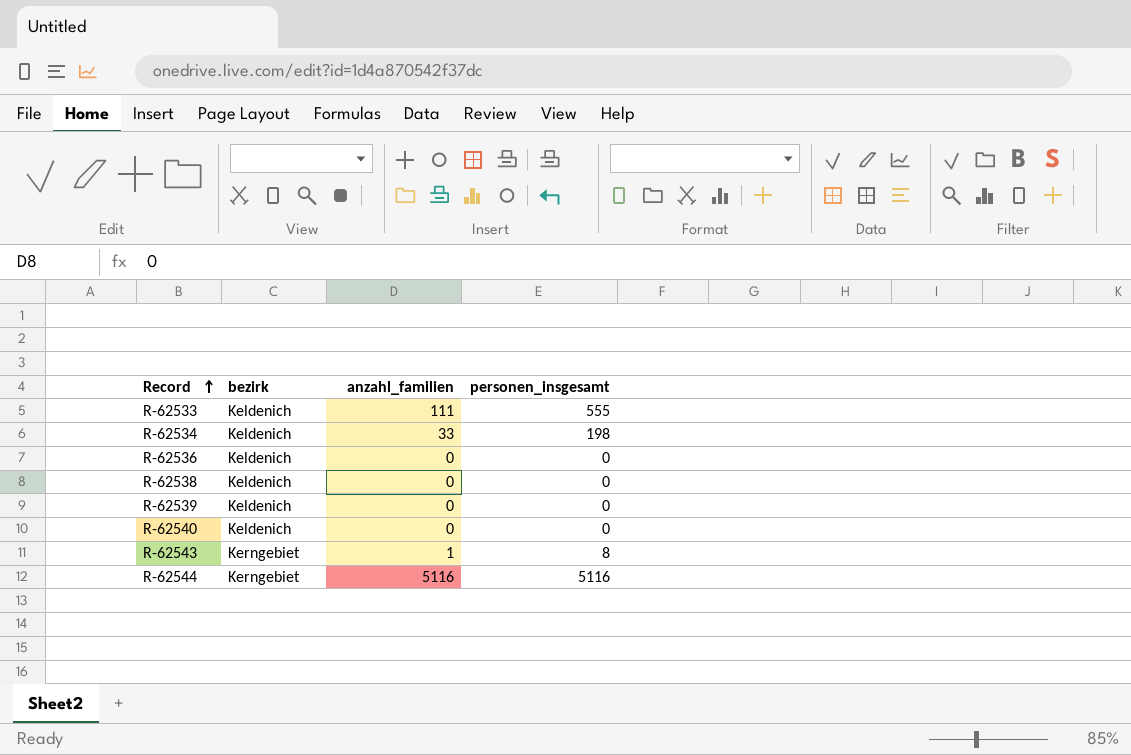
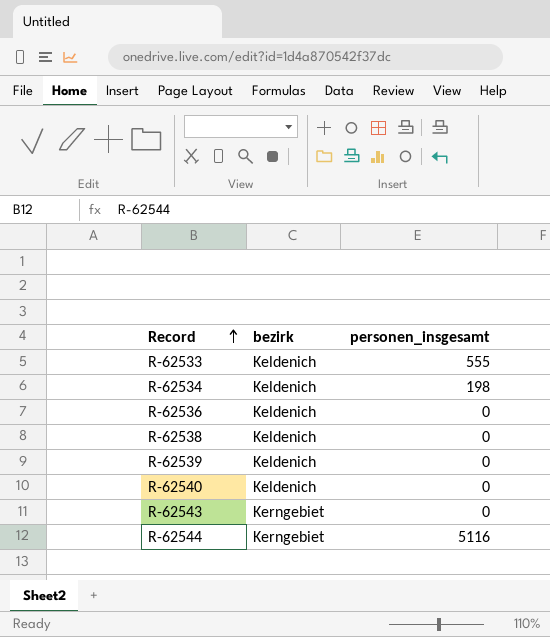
column anzahl_familien | position: 3 -> none
R-62543 | personen_insgesamt: 8 -> 0

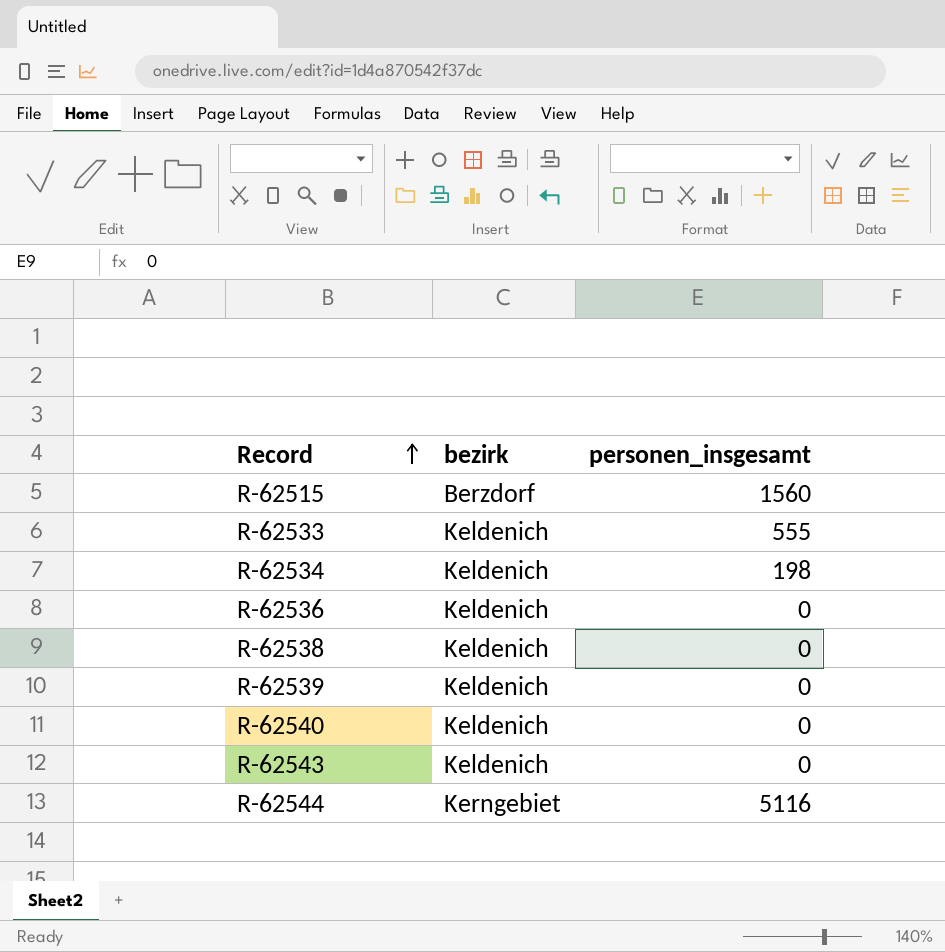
row R-62515: none -> Berzdorf | 1560
R-62543 | bezirk: Kerngebiet -> Keldenich

